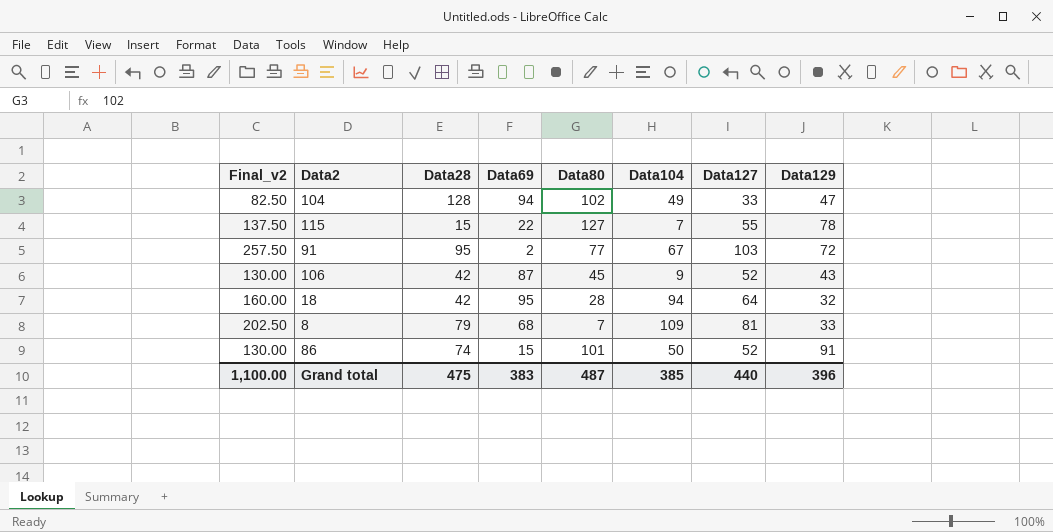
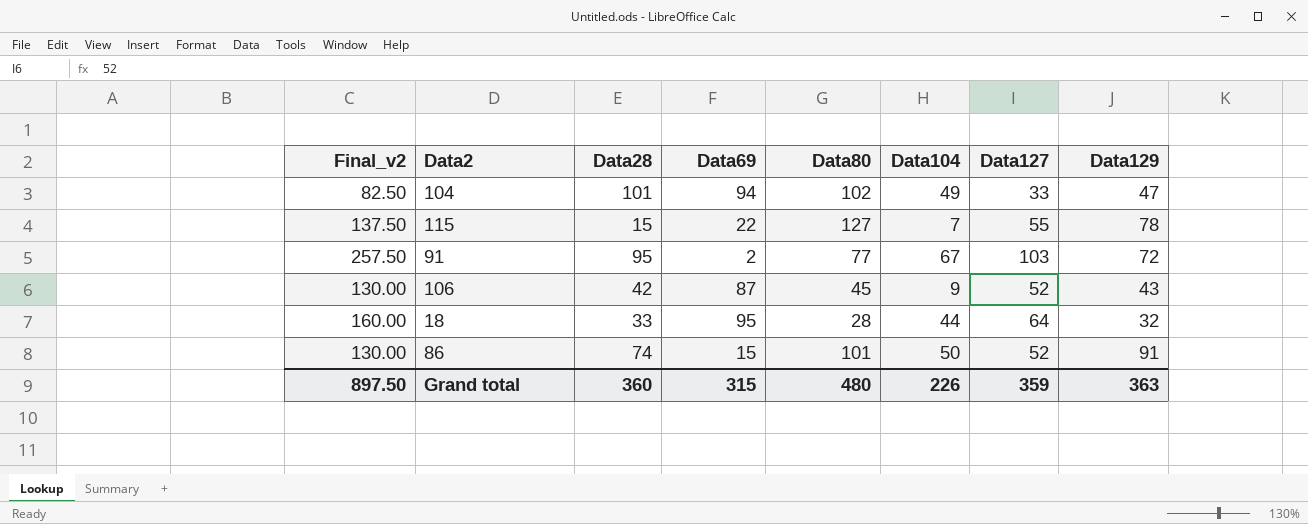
row 8: 202.50 | 79 | 68 | 7 | 109 | 81 | 33 -> none
104 | Data28: 128 -> 101
18 | Data28: 42 -> 33
18 | Data104: 94 -> 44
Grand total | Final_v2: 1,100.00 -> 897.50
Grand total | Data28: 475 -> 360
Grand total | Data69: 383 -> 315
Grand total | Data80: 487 -> 480
Grand total | Data104: 385 -> 226
Grand total | Data127: 440 -> 359
Grand total | Data129: 396 -> 363

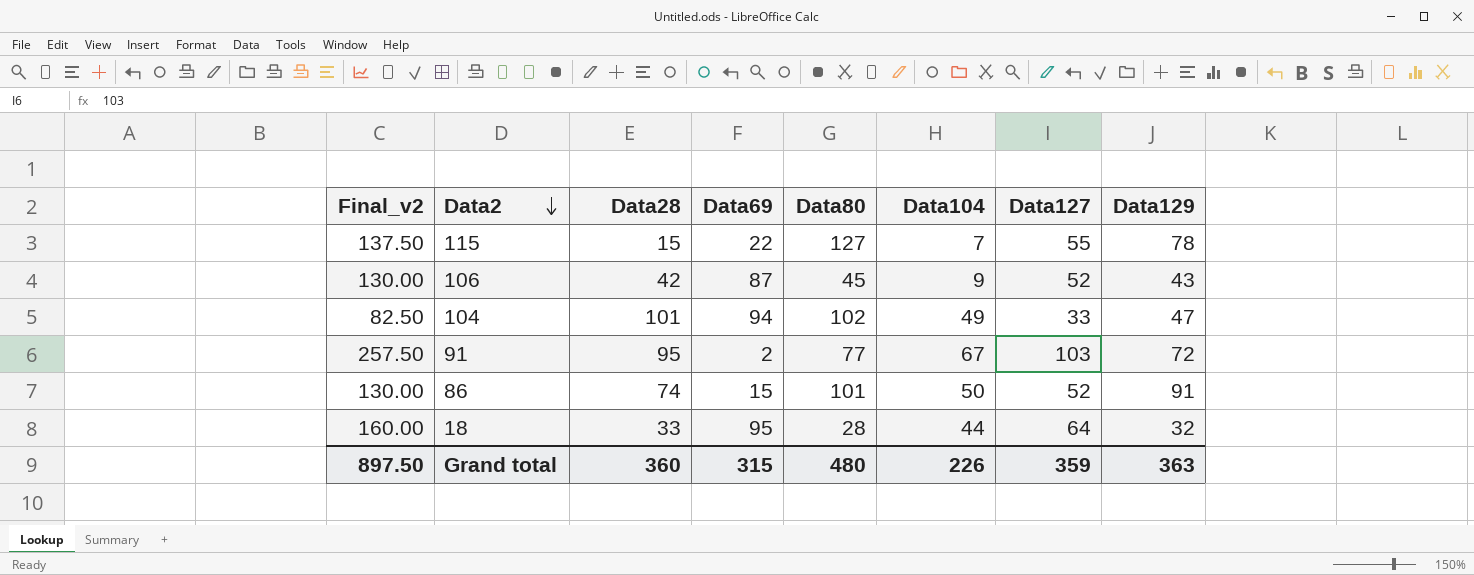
row order: none -> Data2 descending

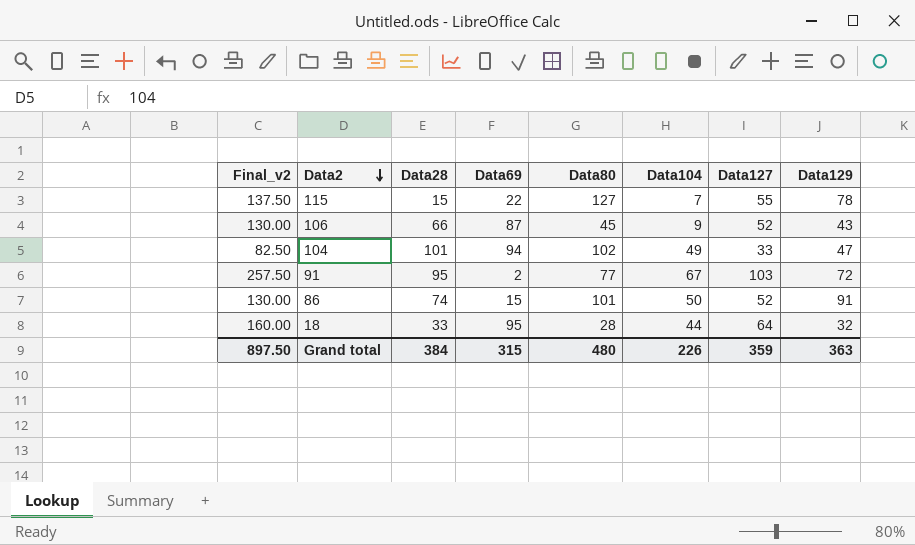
106 | Data28: 42 -> 66
Grand total | Data28: 360 -> 384

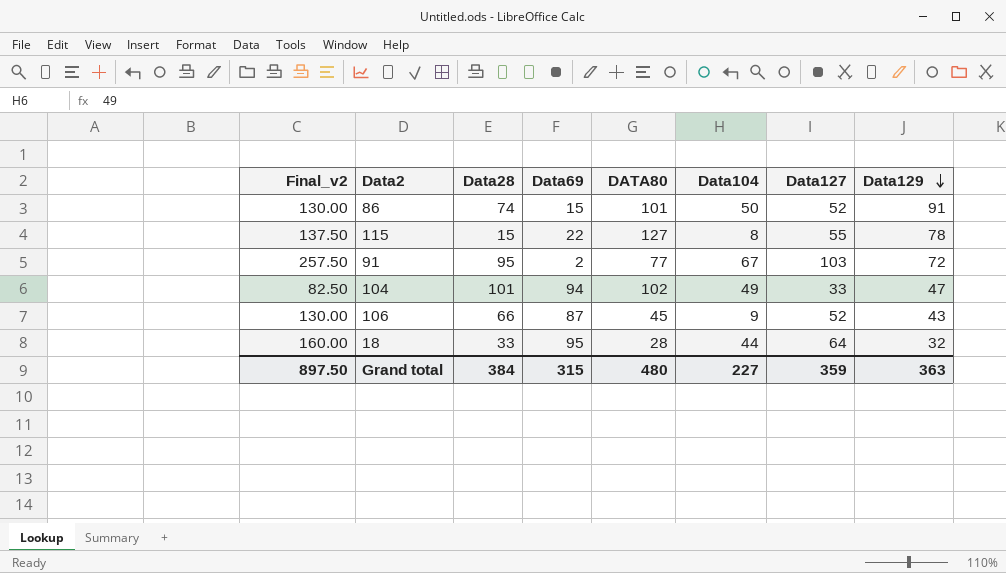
row order: Data2 descending -> Data129 descending
column name: Data80 -> DATA80
115 | Data104: 7 -> 8
Grand total | Data104: 226 -> 227

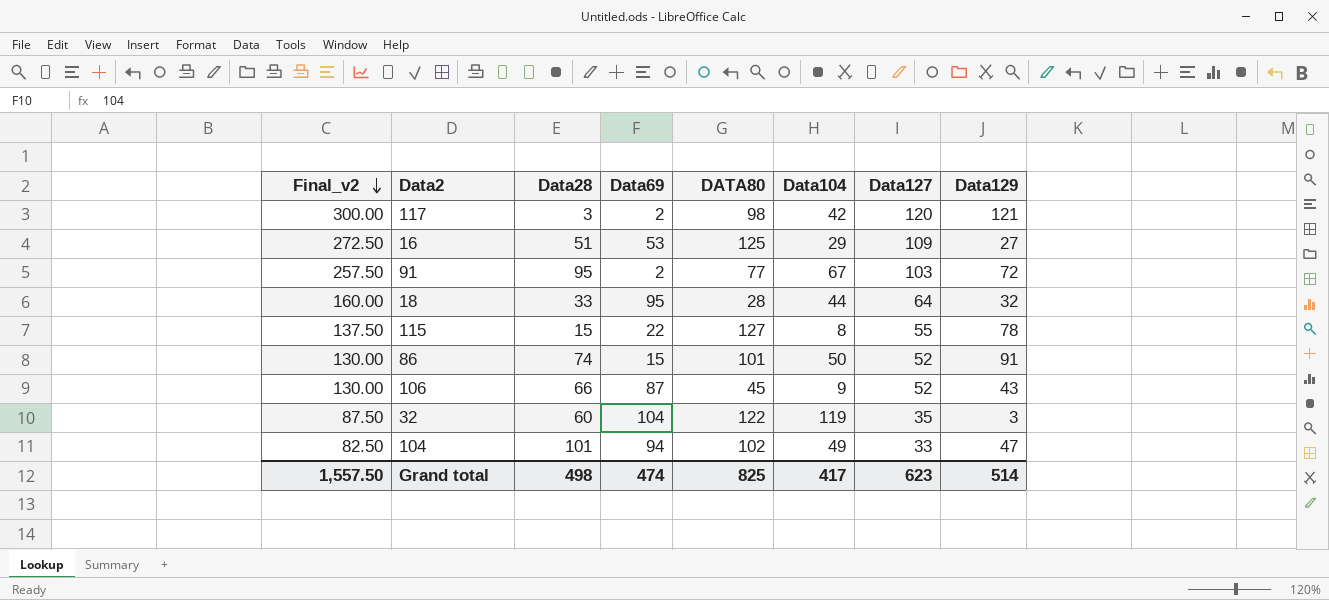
row order: Data129 descending -> Final_v2 descending
row 117: none -> 300.00 | 3 | 2 | 98 | 42 | 120 | 121
row 16: none -> 272.50 | 51 | 53 | 125 | 29 | 109 | 27
row 32: none -> 87.50 | 60 | 104 | 122 | 119 | 35 | 3
Grand total | Final_v2: 897.50 -> 1,557.50
Grand total | Data28: 384 -> 498
Grand total | Data69: 315 -> 474
Grand total | DATA80: 480 -> 825
Grand total | Data104: 227 -> 417
Grand total | Data127: 359 -> 623
Grand total | Data129: 363 -> 514

